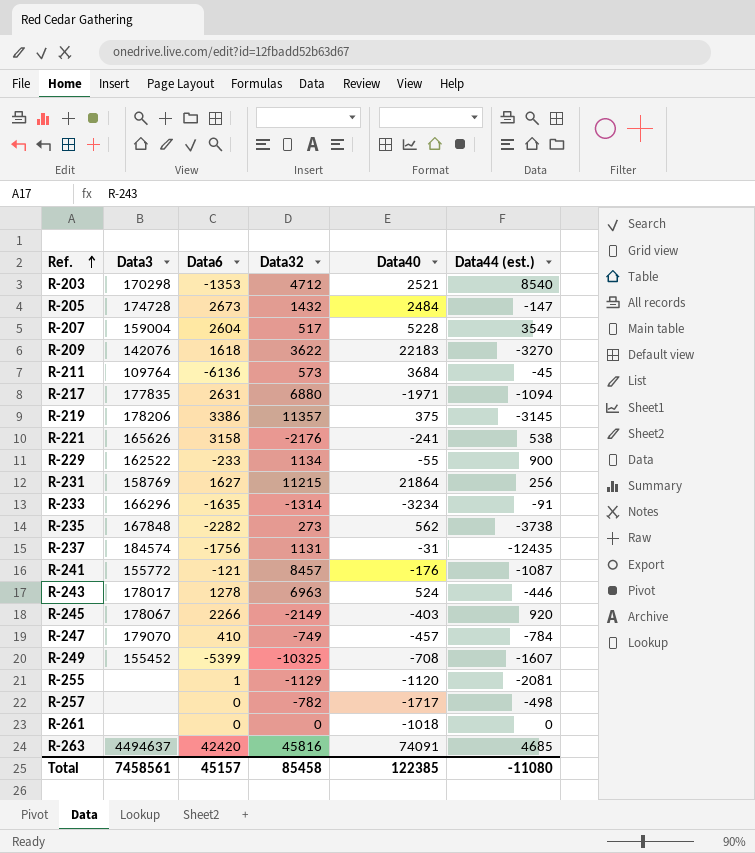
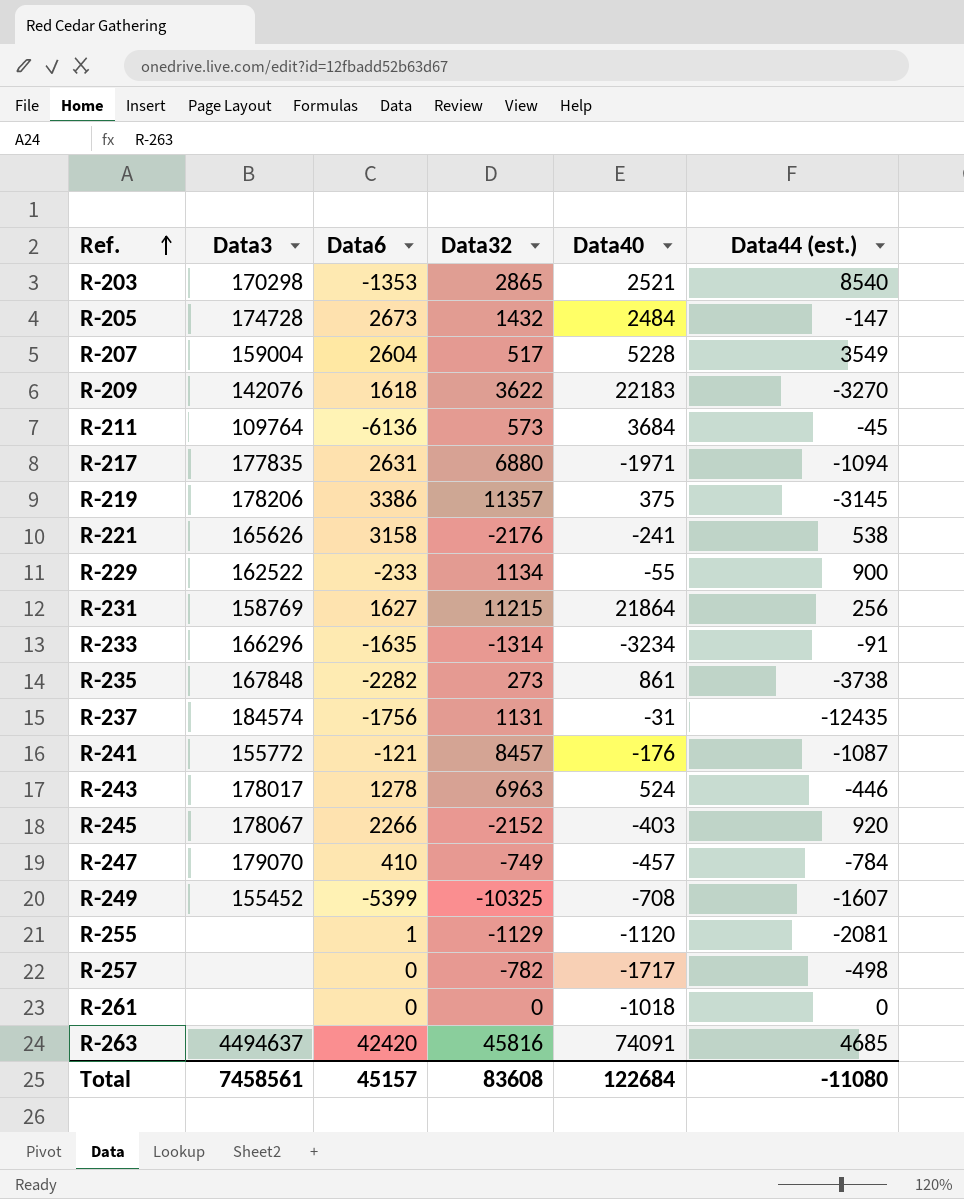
R-203 | Data32: 4712 -> 2865
R-235 | Data40: 562 -> 861
R-245 | Data32: -2149 -> -2152
Total | Data32: 85458 -> 83608
Total | Data40: 122385 -> 122684

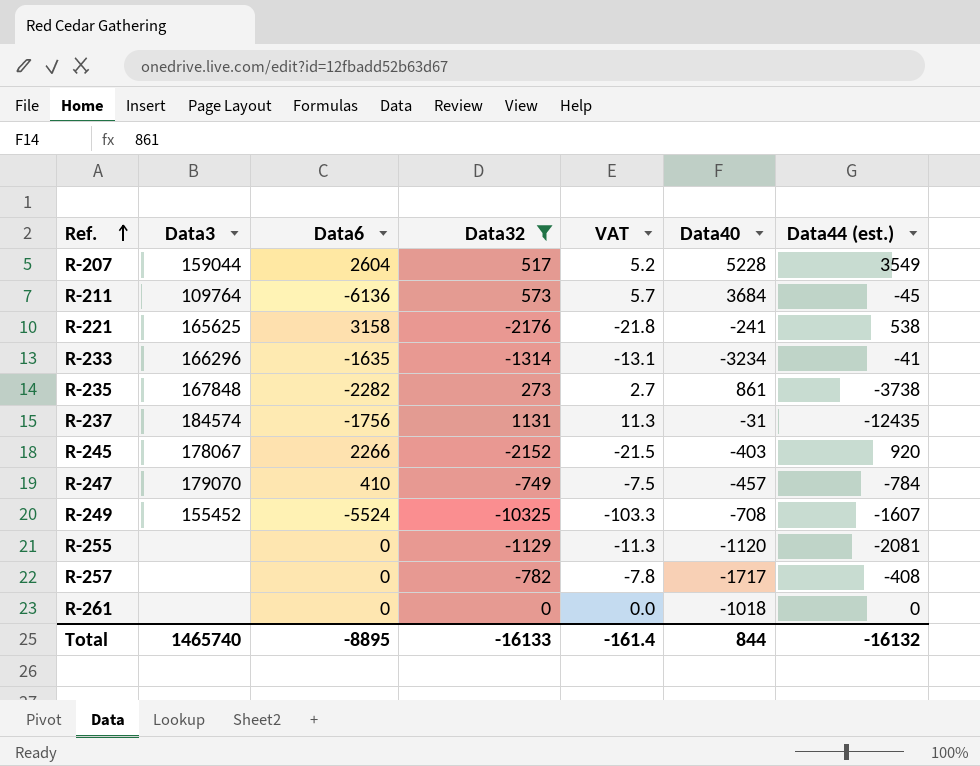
filter: none -> Data32 <= 1131
column VAT | formula: none -> [Data32] * 0.01
R-207 | Data3: 159004 -> 159044
R-221 | Data3: 165626 -> 165625
R-233 | Data44 (est.): -91 -> -41
R-249 | Data6: -5399 -> -5524
R-255 | Data6: 1 -> 0
R-257 | Data44 (est.): -498 -> -408
Total | Data3: 7458561 -> 1465740
Total | Data6: 45157 -> -8895
Total | Data32: 83608 -> -16133
Total | Data40: 122684 -> 844
Total | Data44 (est.): -11080 -> -16132

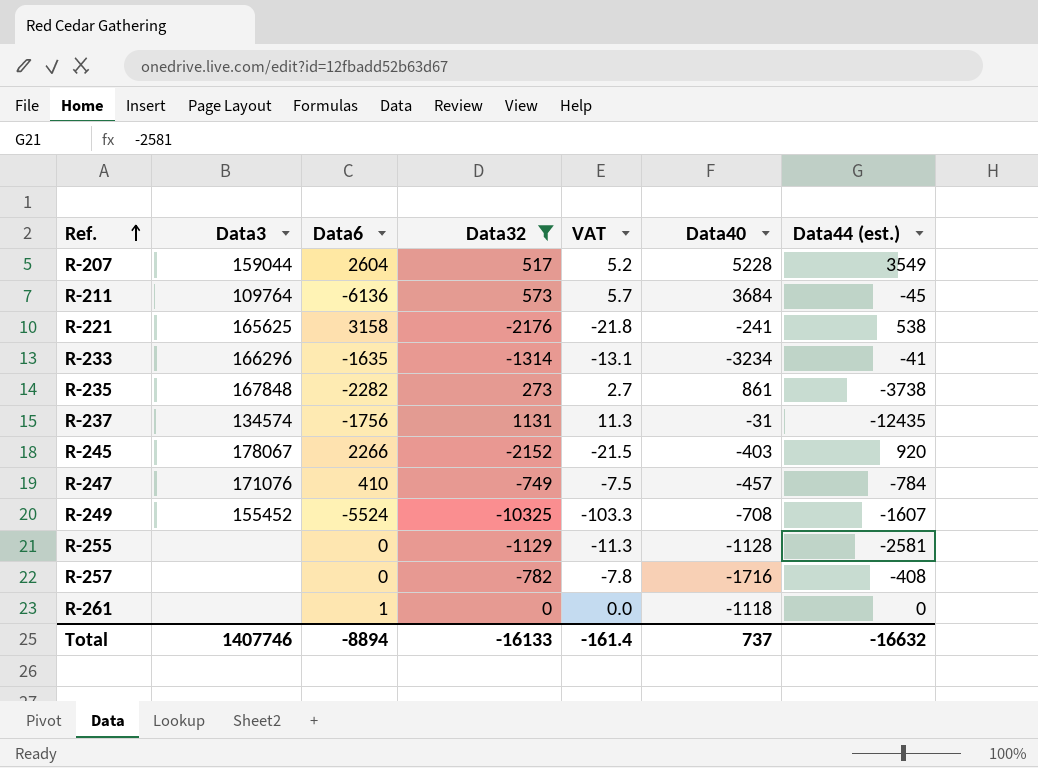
R-237 | Data3: 184574 -> 134574
R-247 | Data3: 179070 -> 171076
R-255 | Data40: -1120 -> -1128
R-255 | Data44 (est.): -2081 -> -2581
R-257 | Data40: -1717 -> -1716
R-261 | Data6: 0 -> 1
R-261 | Data40: -1018 -> -1118
Total | Data3: 1465740 -> 1407746
Total | Data6: -8895 -> -8894
Total | Data40: 844 -> 737
Total | Data44 (est.): -16132 -> -16632

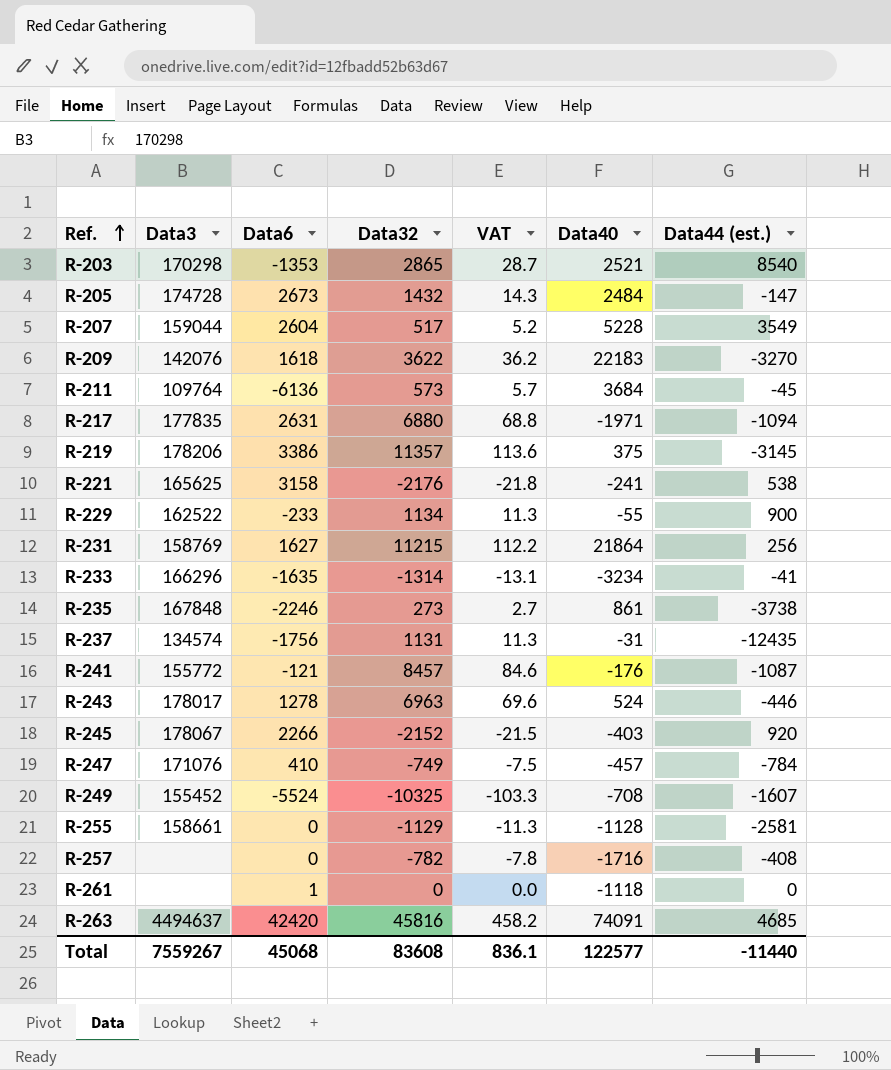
filter: Data32 <= 1131 -> none
R-235 | Data6: -2282 -> -2246
R-255 | Data3: none -> 158661
Total | Data3: 1407746 -> 7559267
Total | Data6: -8894 -> 45068
Total | Data32: -16133 -> 83608
Total | VAT: -161.4 -> 836.1
Total | Data40: 737 -> 122577
Total | Data44 (est.): -16632 -> -11440

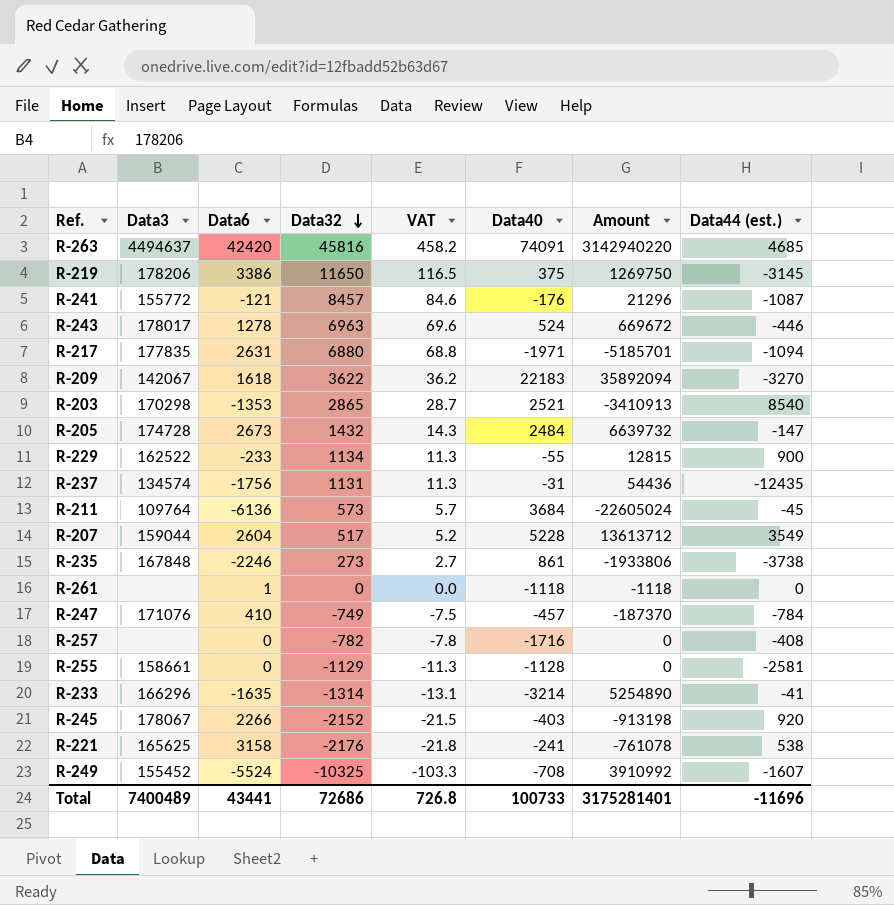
row order: Ref. ascending -> Data32 descending
column Amount | formula: none -> [Data6] * [Data40]
row R-231: 158769 | 1627 | 11215 | 112.2 | 21864 | 256 -> none
R-219 | Data32: 11357 -> 11650
R-219 | VAT: 113.6 -> 116.5
R-209 | Data3: 142076 -> 142067
R-233 | Data40: -3234 -> -3214
Total | Data3: 7559267 -> 7400489
Total | Data6: 45068 -> 43441
Total | Data32: 83608 -> 72686
Total | VAT: 836.1 -> 726.8
Total | Data40: 122577 -> 100733
Total | Data44 (est.): -11440 -> -11696

